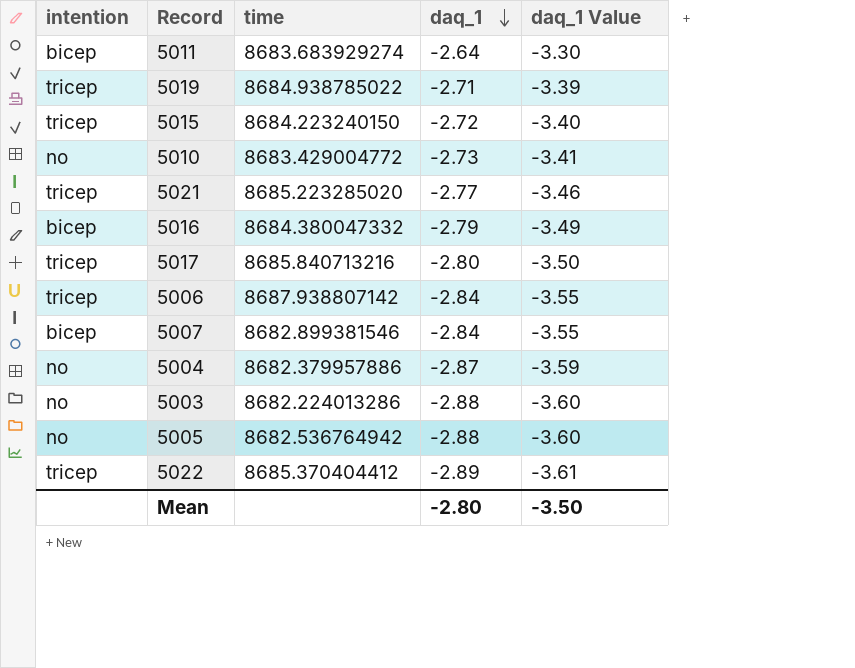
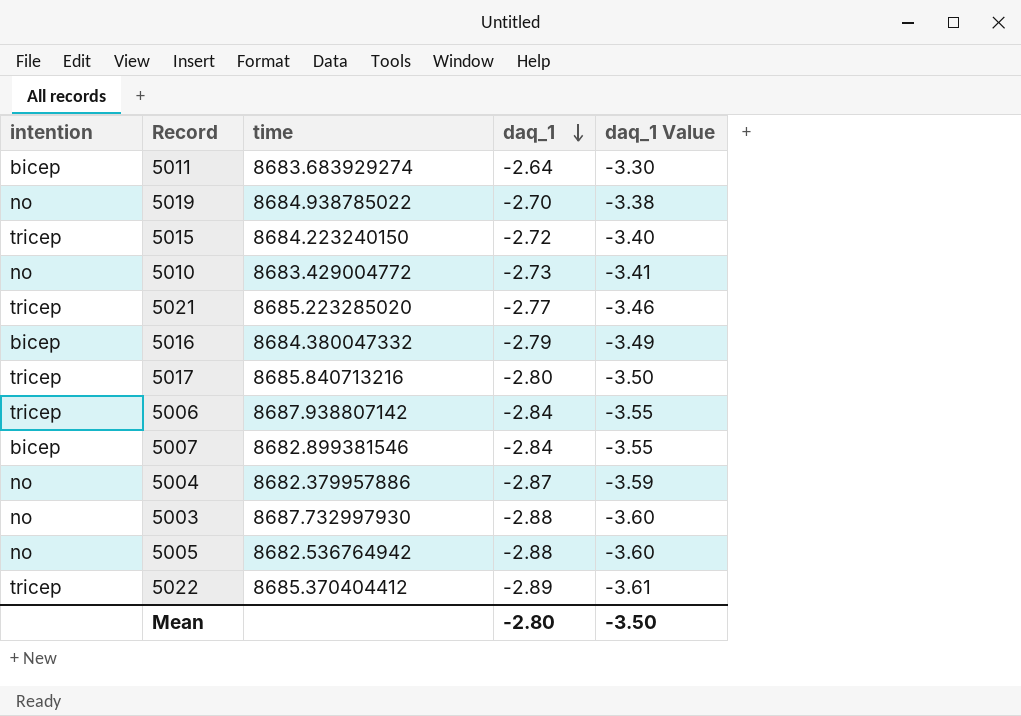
5019 | intention: tricep -> no
5019 | daq_1: -2.71 -> -2.70
5019 | daq_1 Value: -3.39 -> -3.38
5003 | time: 8682.224013286 -> 8687.732997930

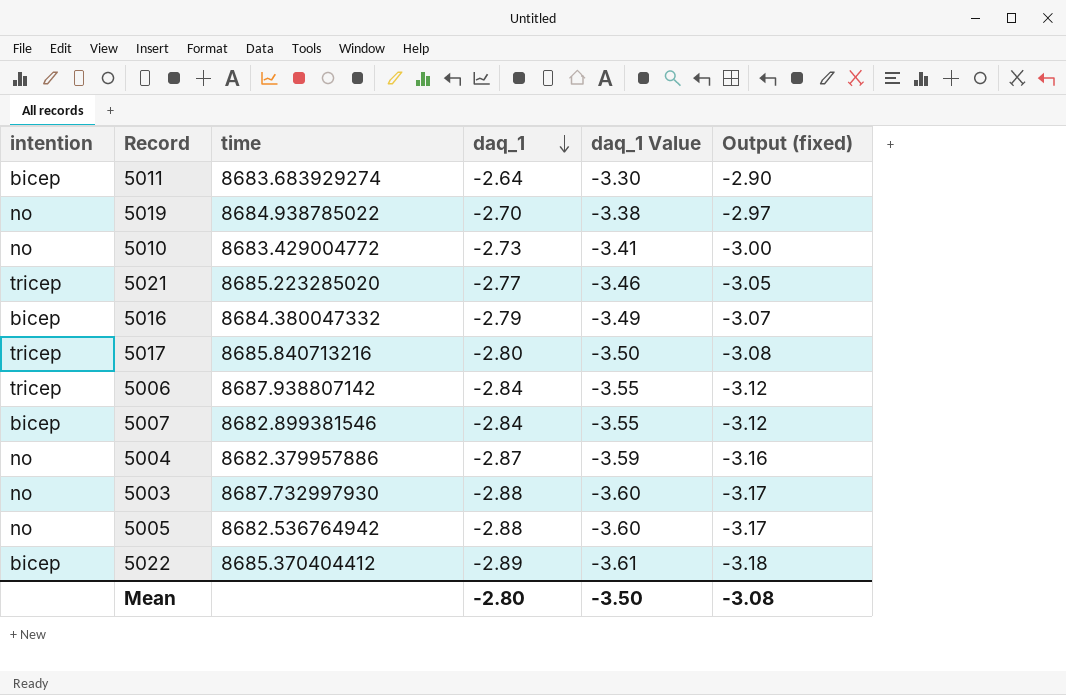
column Output (fixed) | formula: none -> [daq_1] * 1.1
row 5015: tricep | 8684.223240150 | -2.72 | -3.40 -> none
5022 | intention: tricep -> bicep

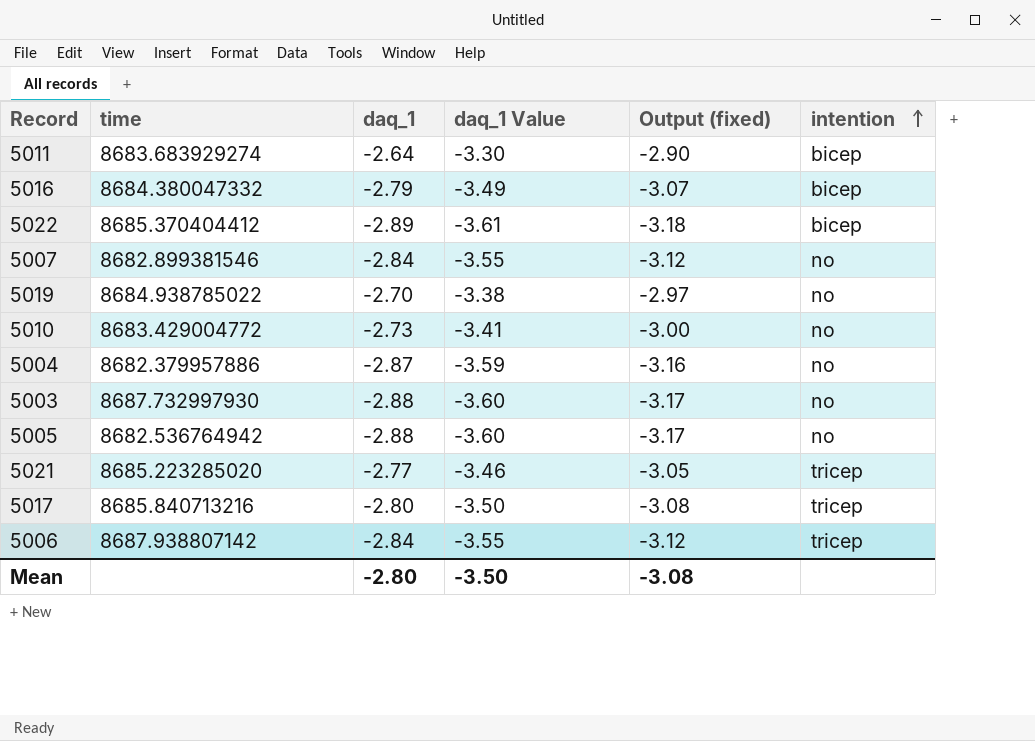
row order: daq_1 descending -> intention ascending
column intention | position: 1 -> 6
5007 | intention: bicep -> no

